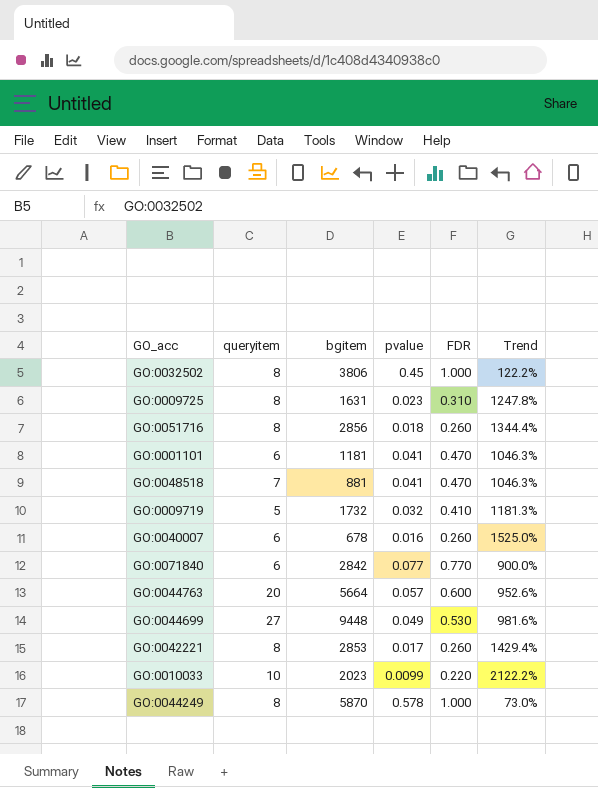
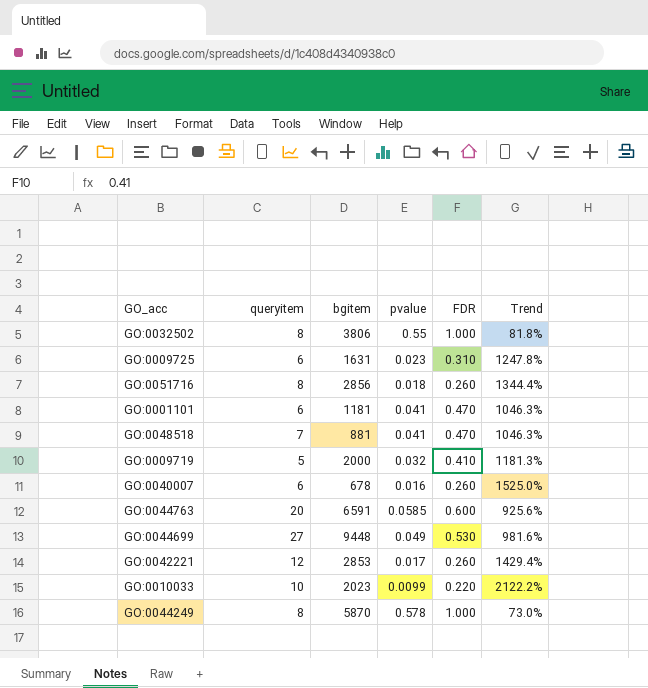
row GO:0071840: 6 | 2842 | 0.077 | 0.770 | 900.0% -> none
GO:0032502 | pvalue: 0.45 -> 0.55
GO:0032502 | Trend: 122.2% -> 81.8%
GO:0009725 | queryitem: 8 -> 6
GO:0009719 | bgitem: 1732 -> 2000
GO:0044763 | bgitem: 5664 -> 6591
GO:0044763 | pvalue: 0.057 -> 0.0585
GO:0044763 | Trend: 952.6% -> 925.6%
GO:0042221 | queryitem: 8 -> 12

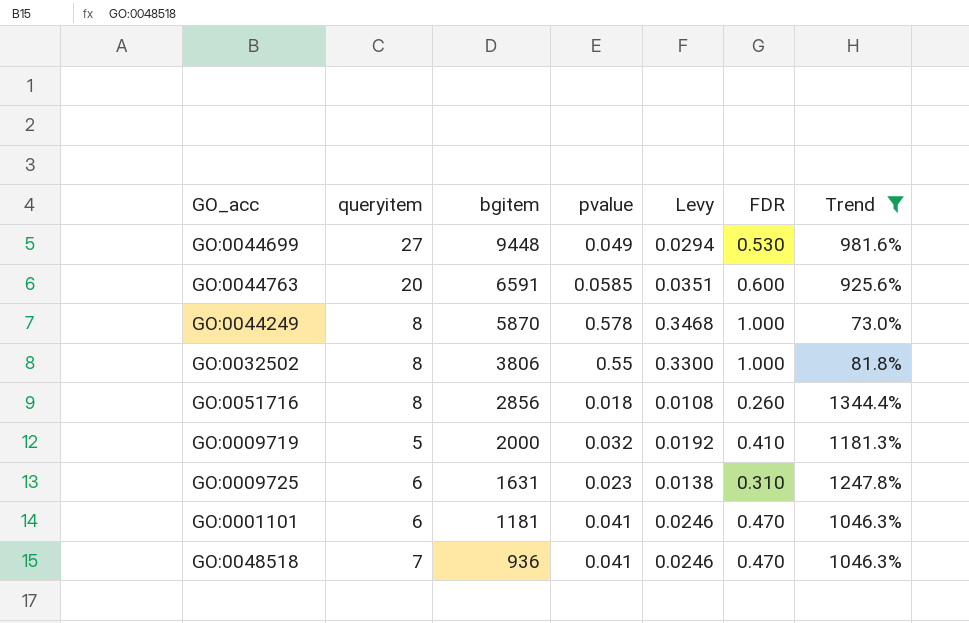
filter: none -> Trend <= 1344.4%
row order: none -> bgitem descending
column Levy | formula: none -> [pvalue] * 0.6
GO:0048518 | bgitem: 881 -> 936

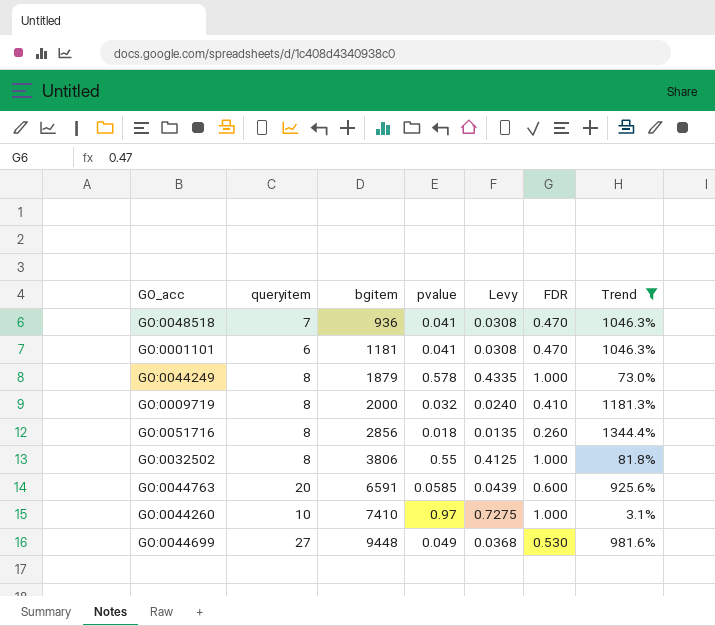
row order: bgitem descending -> bgitem ascending
column Levy | formula: [pvalue] * 0.6 -> [pvalue] * 0.75
row GO:0009725: 6 | 1631 | 0.023 | 0.0138 | 0.310 | 1247.8% -> none
GO:0044249 | bgitem: 5870 -> 1879
GO:0009719 | queryitem: 5 -> 8
row GO:0044260: none -> 10 | 7410 | 0.97 | 0.7275 | 1.000 | 3.1%

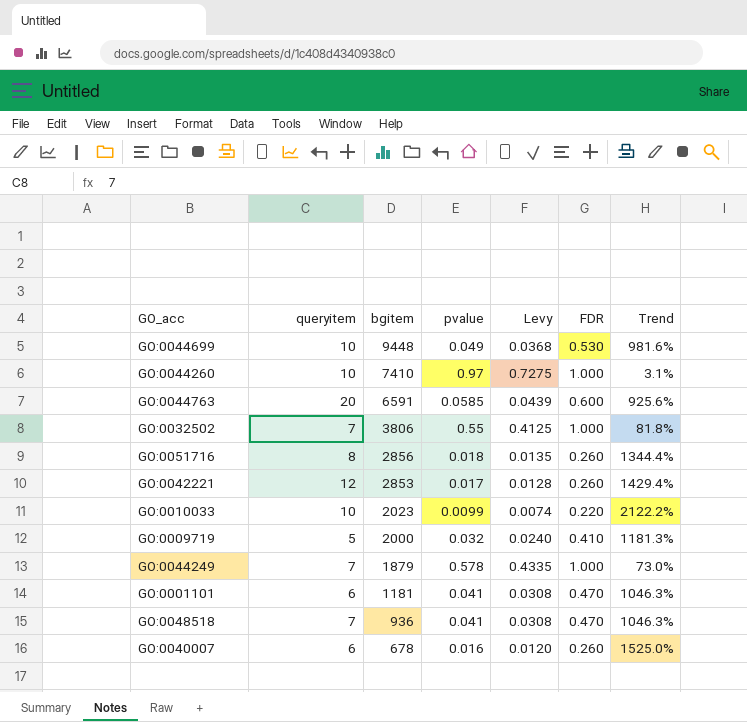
filter: Trend <= 1344.4% -> none
row order: bgitem ascending -> bgitem descending
GO:0044699 | queryitem: 27 -> 10
GO:0032502 | queryitem: 8 -> 7
GO:0009719 | queryitem: 8 -> 5
GO:0044249 | queryitem: 8 -> 7

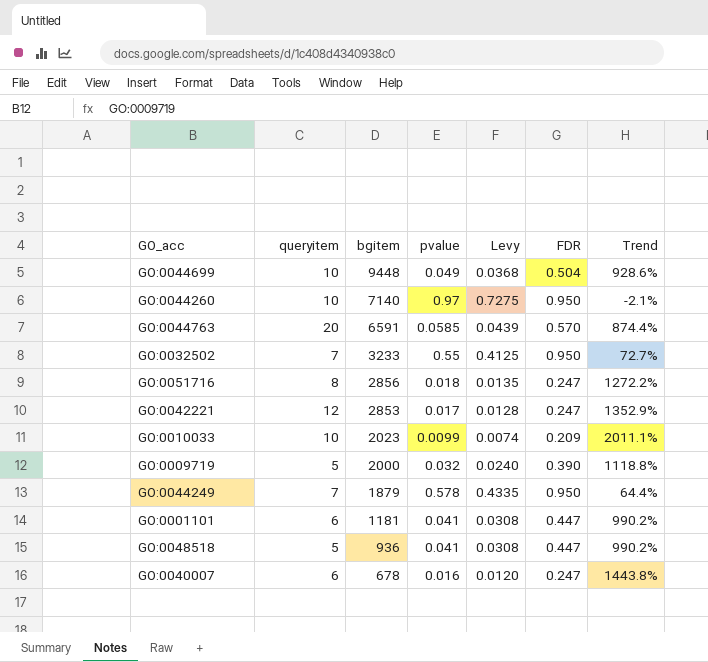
GO:0044699 | FDR: 0.530 -> 0.504
GO:0044699 | Trend: 981.6% -> 928.6%
GO:0044260 | bgitem: 7410 -> 7140
GO:0044260 | FDR: 1.000 -> 0.950
GO:0044260 | Trend: 3.1% -> -2.1%
GO:0044763 | FDR: 0.600 -> 0.570
GO:0044763 | Trend: 925.6% -> 874.4%
GO:0032502 | bgitem: 3806 -> 3233
GO:0032502 | FDR: 1.000 -> 0.950
GO:0032502 | Trend: 81.8% -> 72.7%
GO:0051716 | FDR: 0.260 -> 0.247
GO:0051716 | Trend: 1344.4% -> 1272.2%
GO:0042221 | FDR: 0.260 -> 0.247
GO:0042221 | Trend: 1429.4% -> 1352.9%
GO:0010033 | FDR: 0.220 -> 0.209
GO:0010033 | Trend: 2122.2% -> 2011.1%
GO:0009719 | FDR: 0.410 -> 0.390
GO:0009719 | Trend: 1181.3% -> 1118.8%
GO:0044249 | FDR: 1.000 -> 0.950
GO:0044249 | Trend: 73.0% -> 64.4%
GO:0001101 | FDR: 0.470 -> 0.447
GO:0001101 | Trend: 1046.3% -> 990.2%
GO:0048518 | queryitem: 7 -> 5
GO:0048518 | FDR: 0.470 -> 0.447
GO:0048518 | Trend: 1046.3% -> 990.2%
GO:0040007 | FDR: 0.260 -> 0.247
GO:0040007 | Trend: 1525.0% -> 1443.8%

